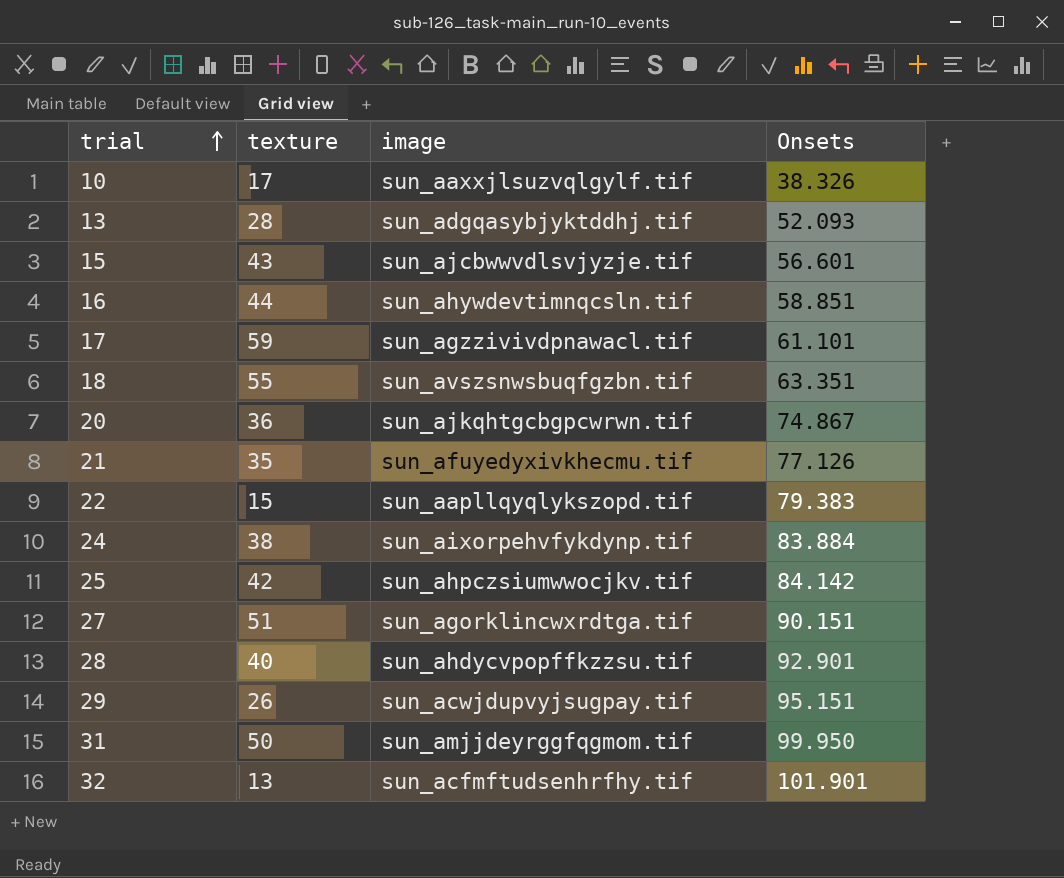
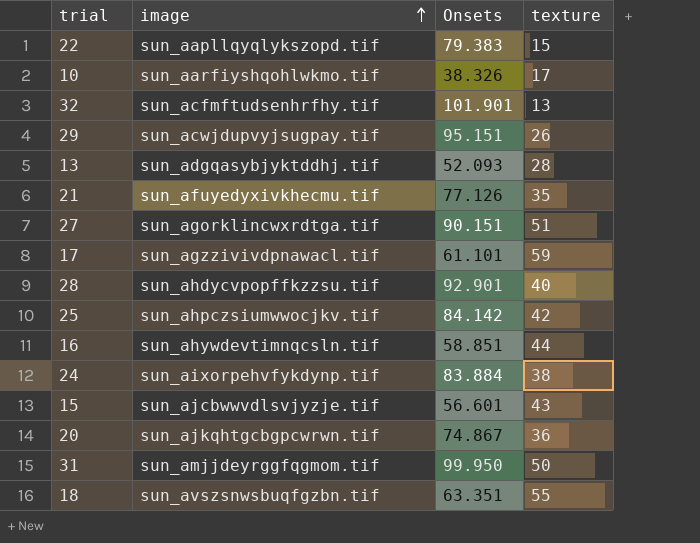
row order: trial ascending -> image ascending
column texture | position: 2 -> 4
10 | image: sun_aaxxjlsuzvqlgylf.tif -> sun_aarfiyshqohlwkmo.tif

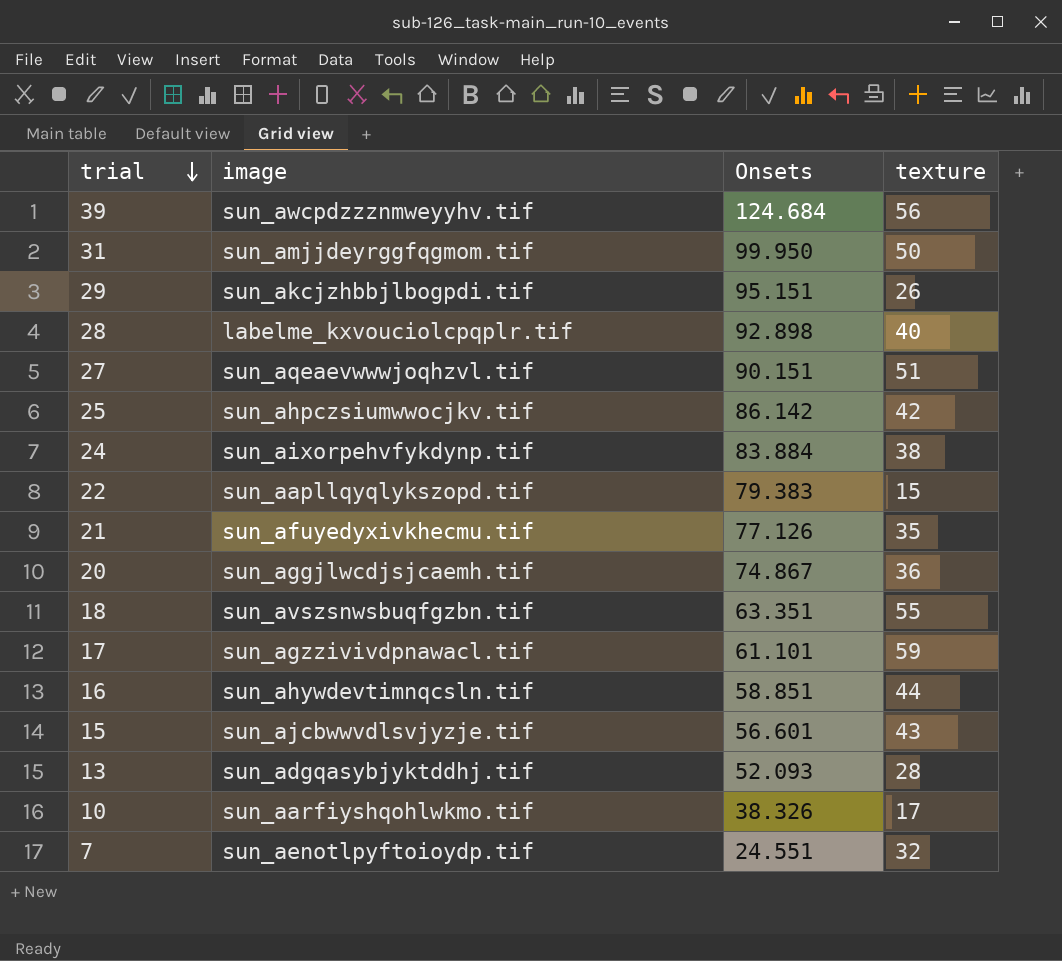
row order: image ascending -> trial descending
row 32: sun_acfmftudsenhrfhy.tif | 101.901 | 13 -> none
row 39: none -> sun_awcpdzzznmweyyhv.tif | 124.684 | 56
29 | image: sun_acwjdupvyjsugpay.tif -> sun_akcjzhbbjlbogpdi.tif
28 | image: sun_ahdycvpopffkzzsu.tif -> labelme_kxvouciolcpqplr.tif
28 | Onsets: 92.901 -> 92.898
27 | image: sun_agorklincwxrdtga.tif -> sun_aqeaevwwwjoqhzvl.tif
25 | Onsets: 84.142 -> 86.142
20 | image: sun_ajkqhtgcbgpcwrwn.tif -> sun_aggjlwcdjsjcaemh.tif
row 7: none -> sun_aenotlpyftoioydp.tif | 24.551 | 32

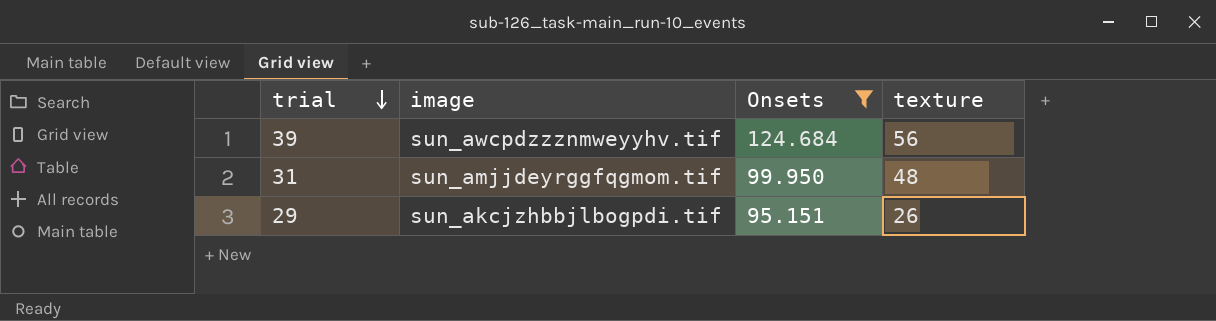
filter: none -> Onsets >= 95.151
31 | texture: 50 -> 48

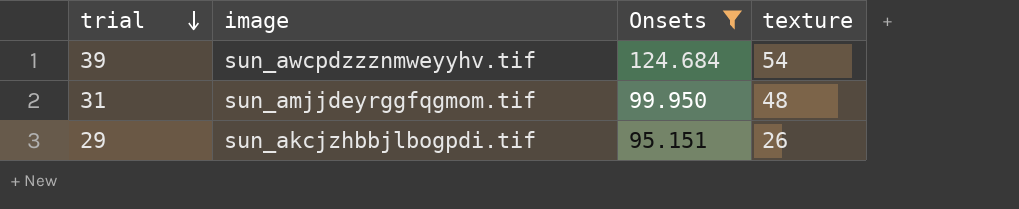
39 | texture: 56 -> 54

